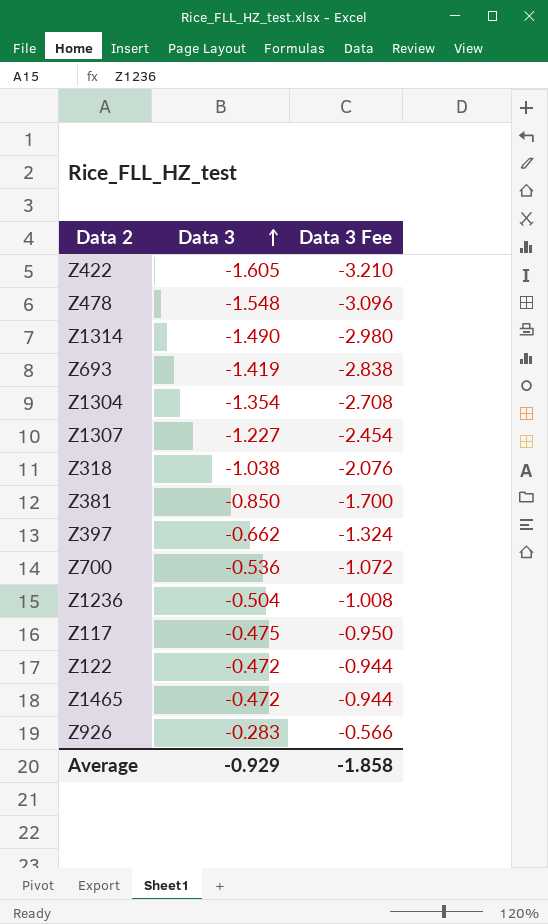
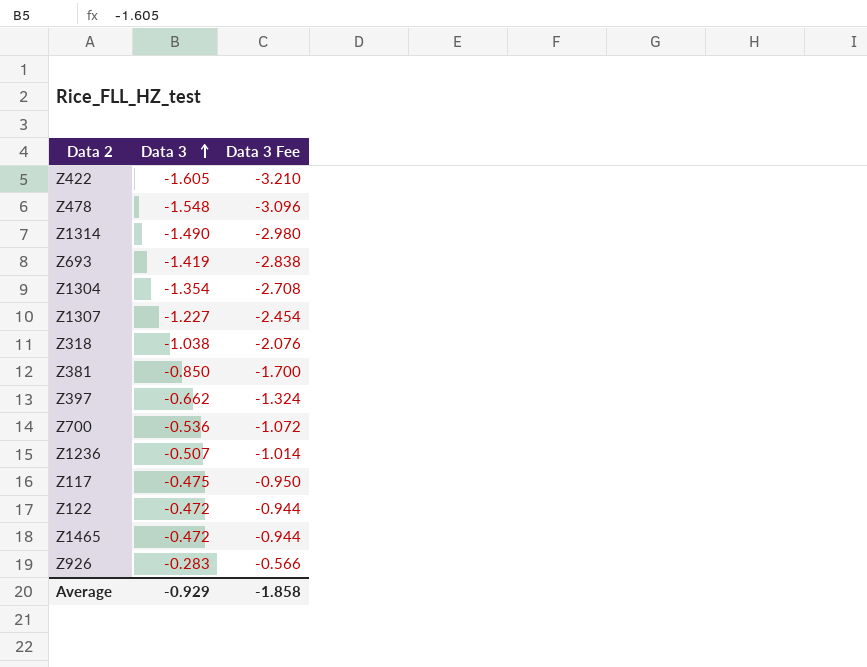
Z1236 | Data 3: -0.504 -> -0.507
Z1236 | Data 3 Fee: -1.008 -> -1.014

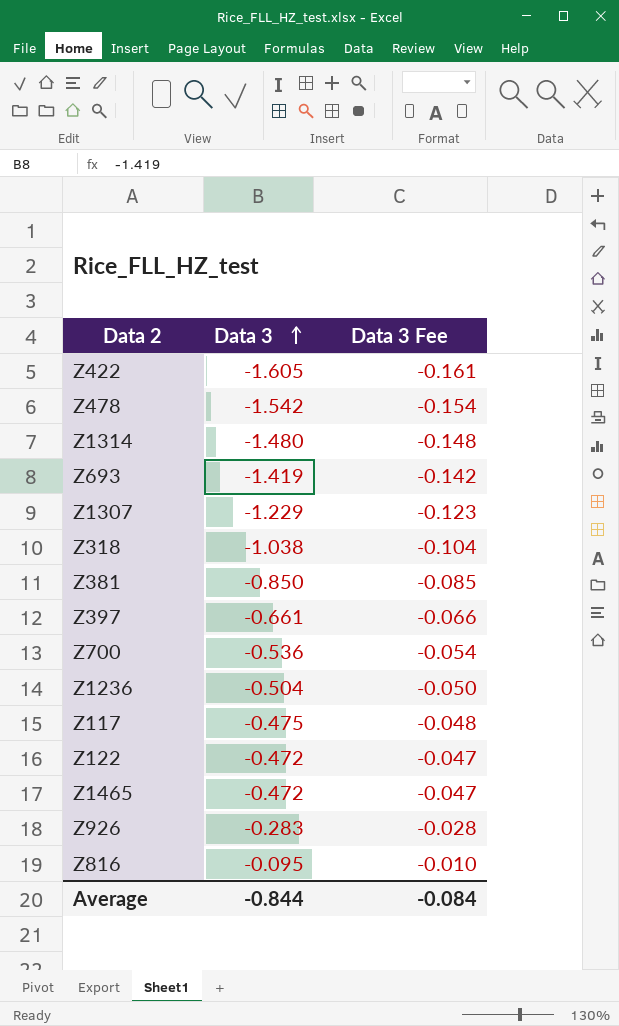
column Data 3 Fee | formula: [Data 3] * 2 -> [Data 3] * 0.1
row Z1304: -1.354 | -2.708 -> none
Z478 | Data 3: -1.548 -> -1.542
Z1314 | Data 3: -1.490 -> -1.480
Z1307 | Data 3: -1.227 -> -1.229
Z397 | Data 3: -0.662 -> -0.661
Z1236 | Data 3: -0.507 -> -0.504
row Z816: none -> -0.095 | -0.010
Average | Data 3: -0.929 -> -0.844
Average | Data 3 Fee: -1.858 -> -0.084

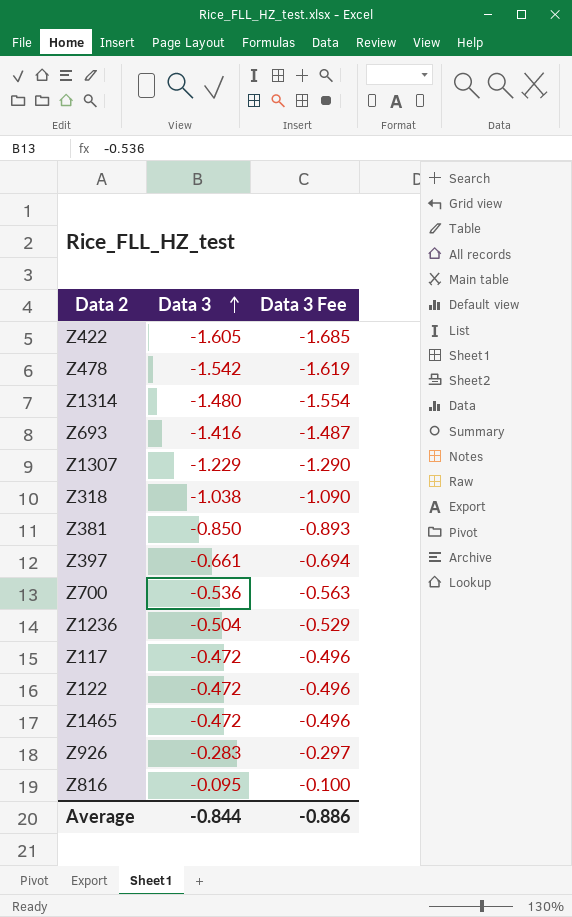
column Data 3 Fee | formula: [Data 3] * 0.1 -> [Data 3] * 1.05
Z693 | Data 3: -1.419 -> -1.416
Z117 | Data 3: -0.475 -> -0.472
Average | Data 3 Fee: -0.084 -> -0.886

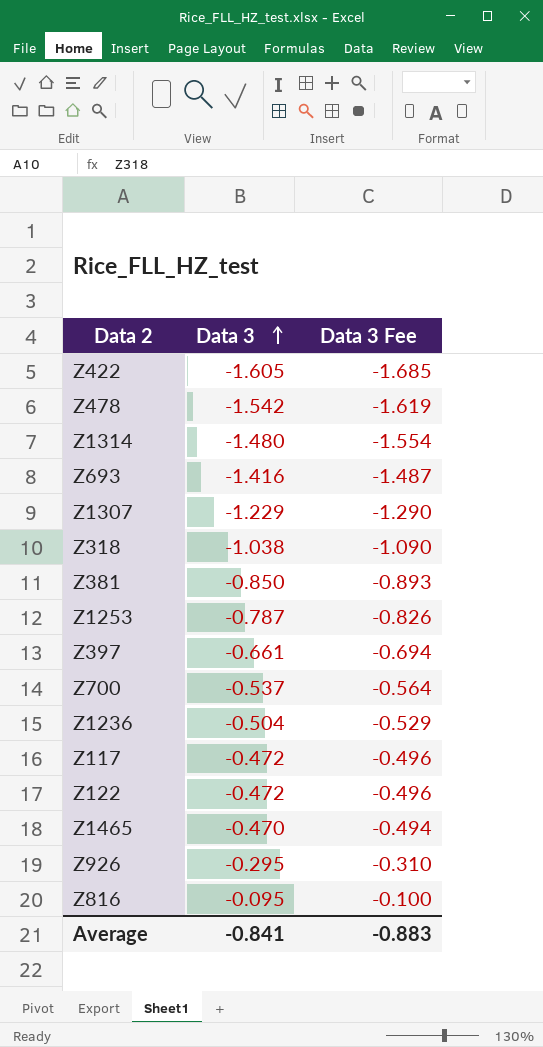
row Z1253: none -> -0.787 | -0.826
Z700 | Data 3: -0.536 -> -0.537
Z700 | Data 3 Fee: -0.563 -> -0.564
Z1465 | Data 3: -0.472 -> -0.470
Z1465 | Data 3 Fee: -0.496 -> -0.494
Z926 | Data 3: -0.283 -> -0.295
Z926 | Data 3 Fee: -0.297 -> -0.310
Average | Data 3: -0.844 -> -0.841
Average | Data 3 Fee: -0.886 -> -0.883

